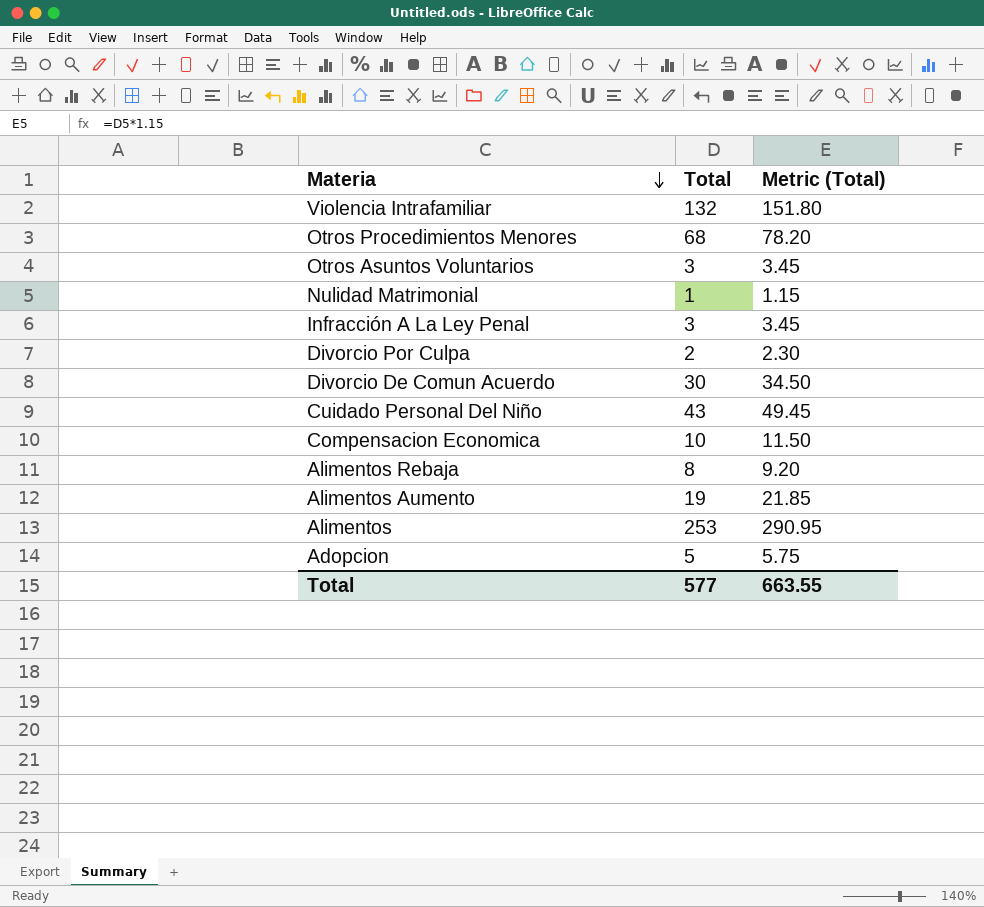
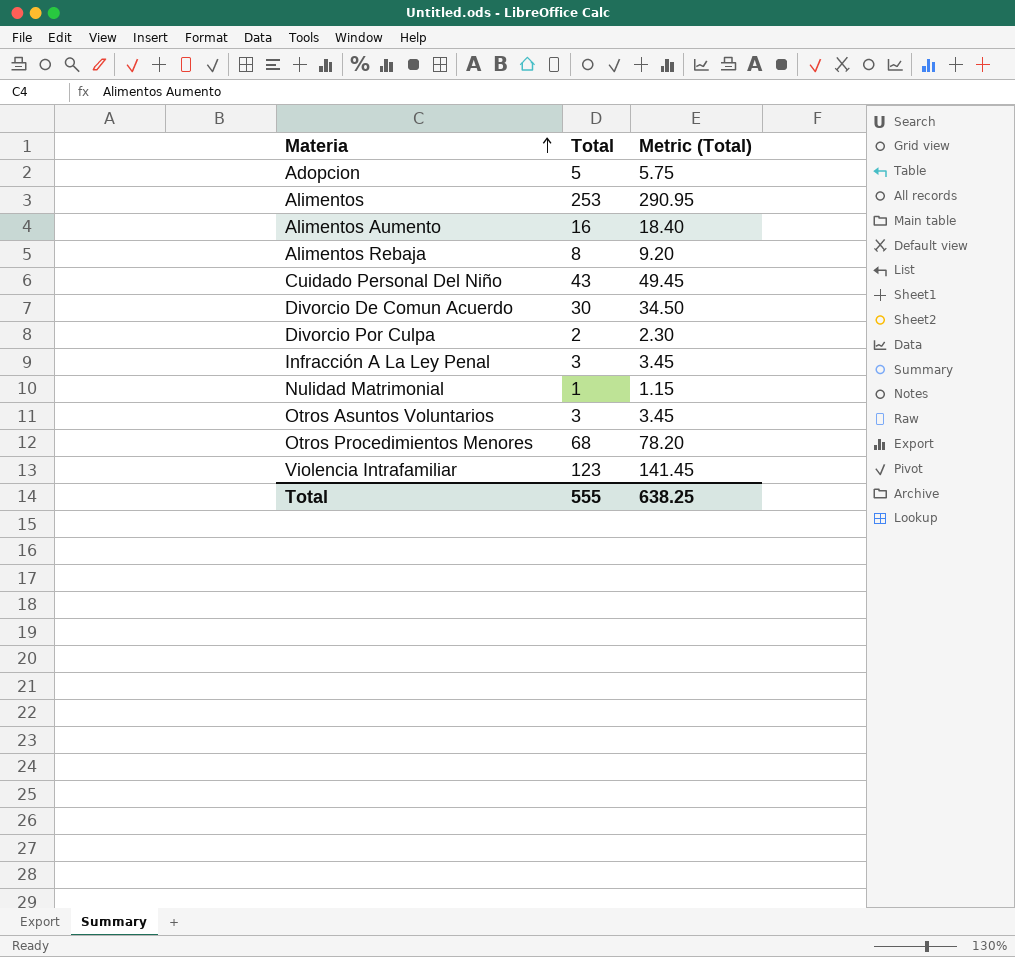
row order: Materia descending -> Materia ascending
row Compensacion Economica: 10 | 11.50 -> none
Alimentos Aumento | Total: 19 -> 16
Alimentos Aumento | Metric (Total): 21.85 -> 18.40
Violencia Intrafamiliar | Total: 132 -> 123
Violencia Intrafamiliar | Metric (Total): 151.80 -> 141.45
Total | Total: 577 -> 555
Total | Metric (Total): 663.55 -> 638.25

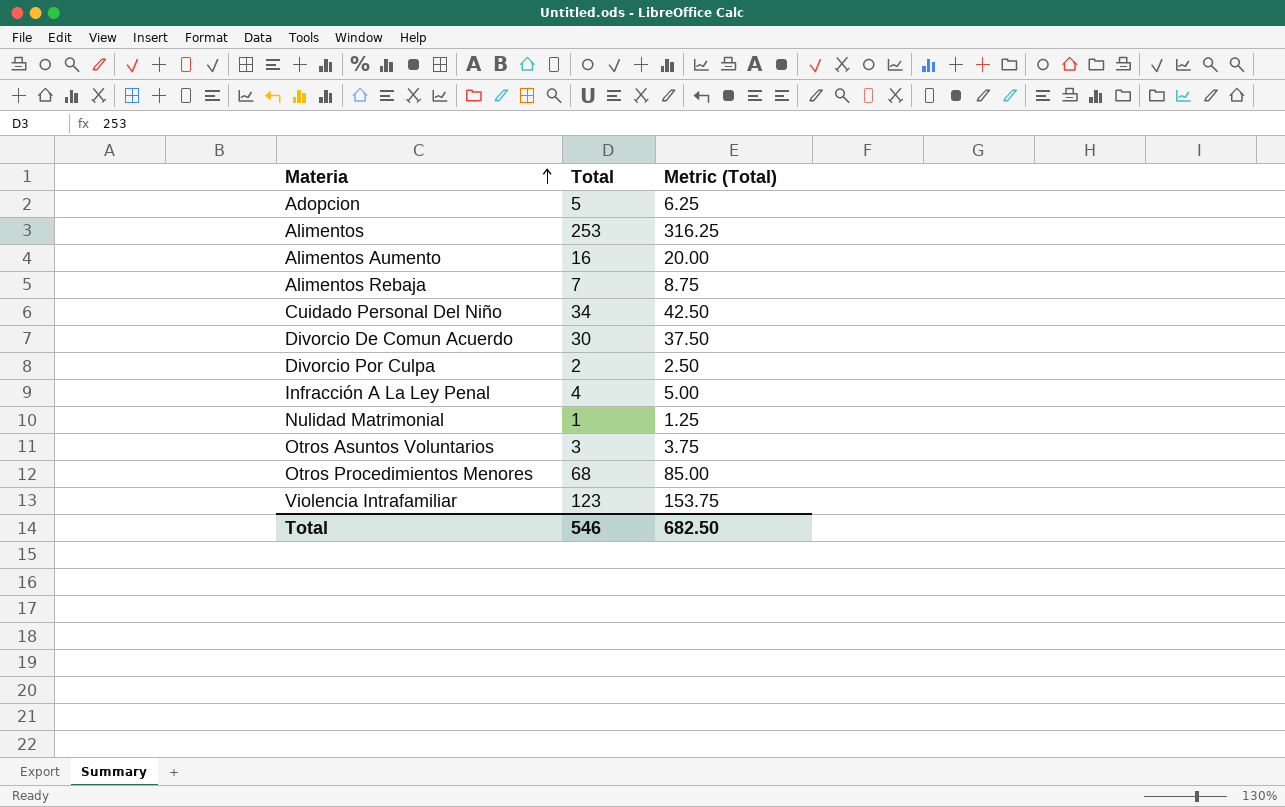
column Metric (Total) | formula: [Total] * 1.15 -> [Total] * 1.25
Alimentos Rebaja | Total: 8 -> 7
Cuidado Personal Del Niño | Total: 43 -> 34
Infracción A La Ley Penal | Total: 3 -> 4
Total | Total: 555 -> 546
Total | Metric (Total): 638.25 -> 682.50

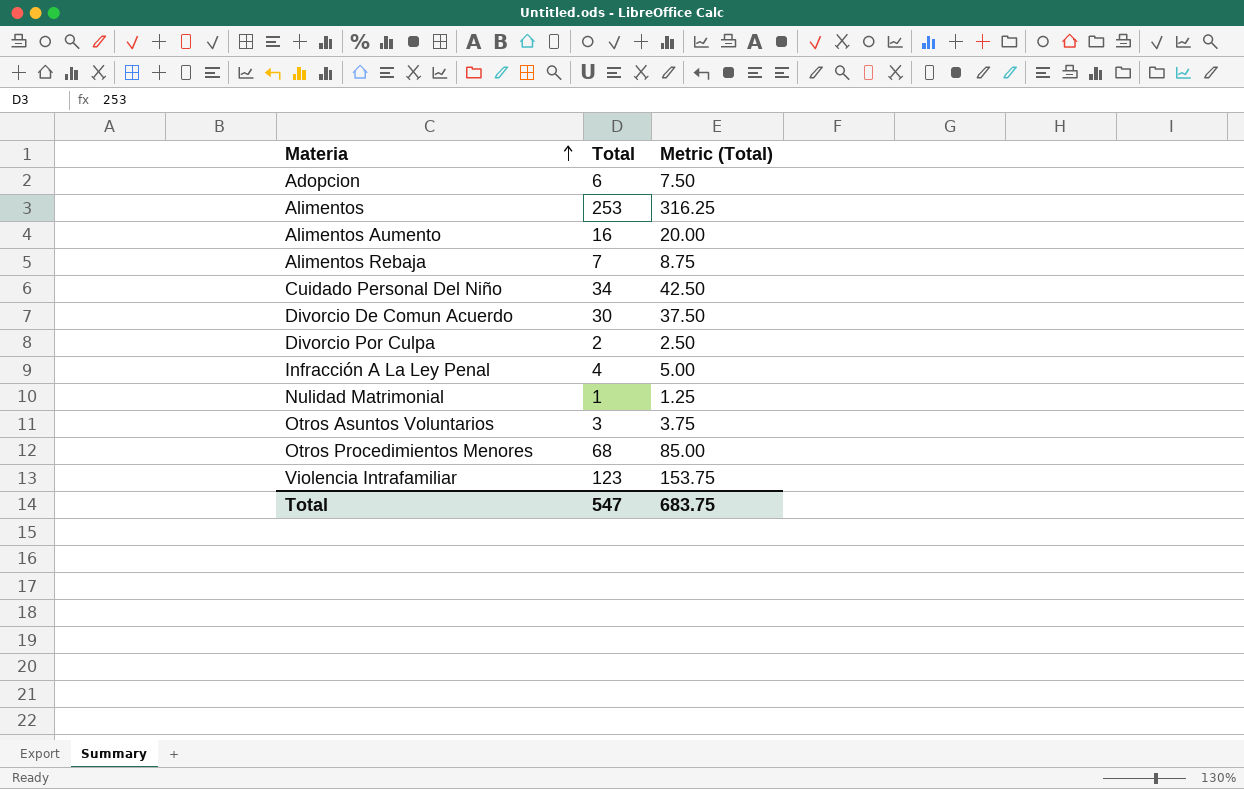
Adopcion | Total: 5 -> 6
Adopcion | Metric (Total): 6.25 -> 7.50
Total | Total: 546 -> 547
Total | Metric (Total): 682.50 -> 683.75

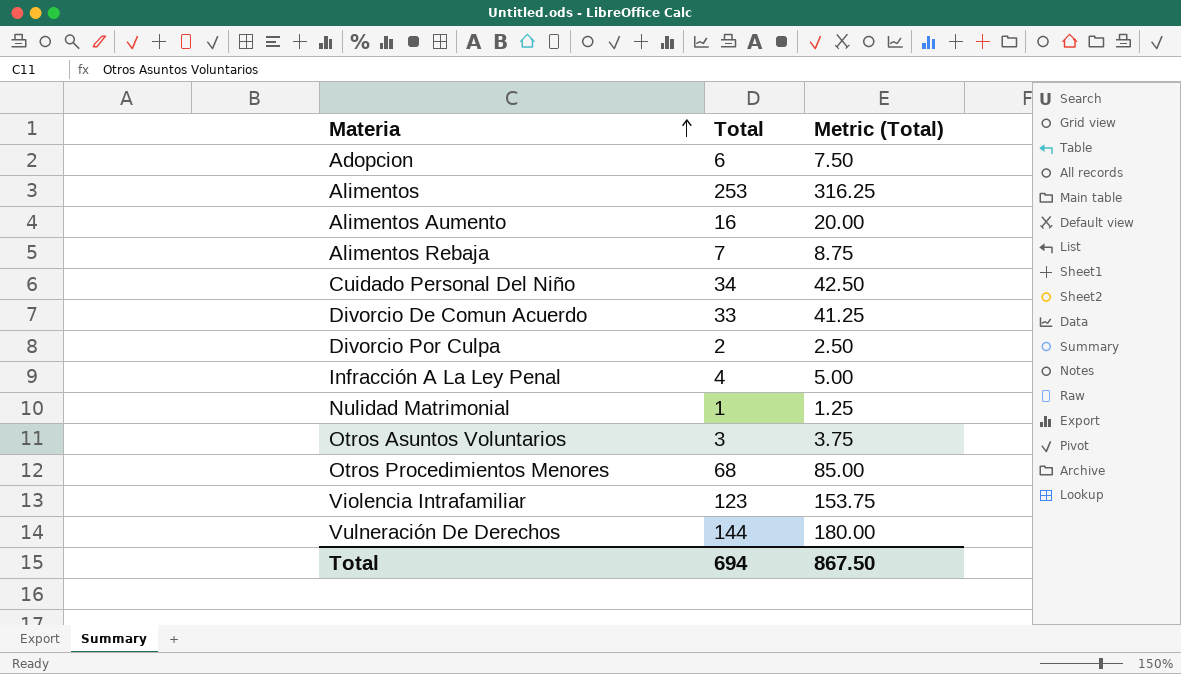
Divorcio De Comun Acuerdo | Total: 30 -> 33
Divorcio De Comun Acuerdo | Metric (Total): 37.50 -> 41.25
row Vulneración De Derechos: none -> 144 | 180.00
Total | Total: 547 -> 694
Total | Metric (Total): 683.75 -> 867.50

